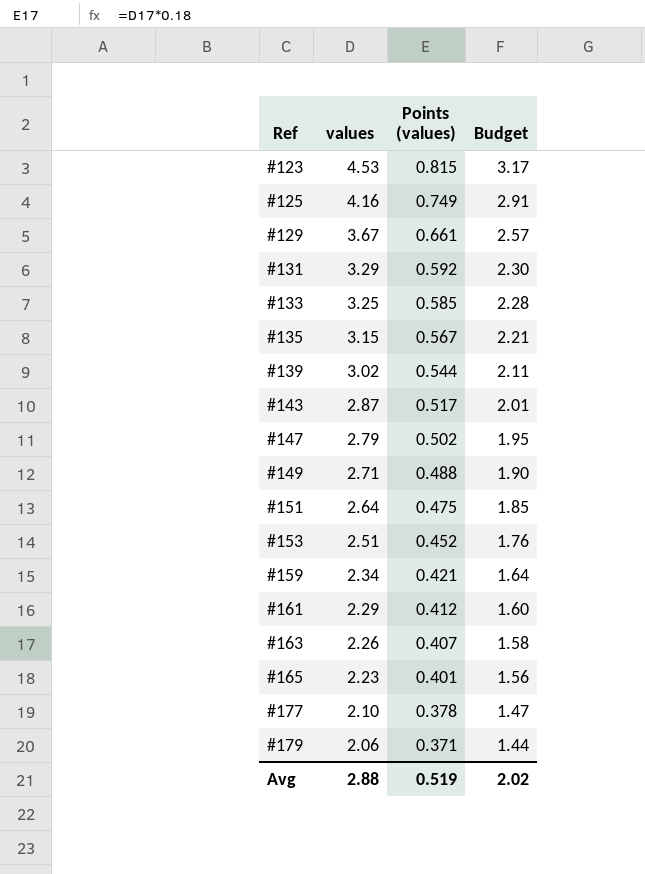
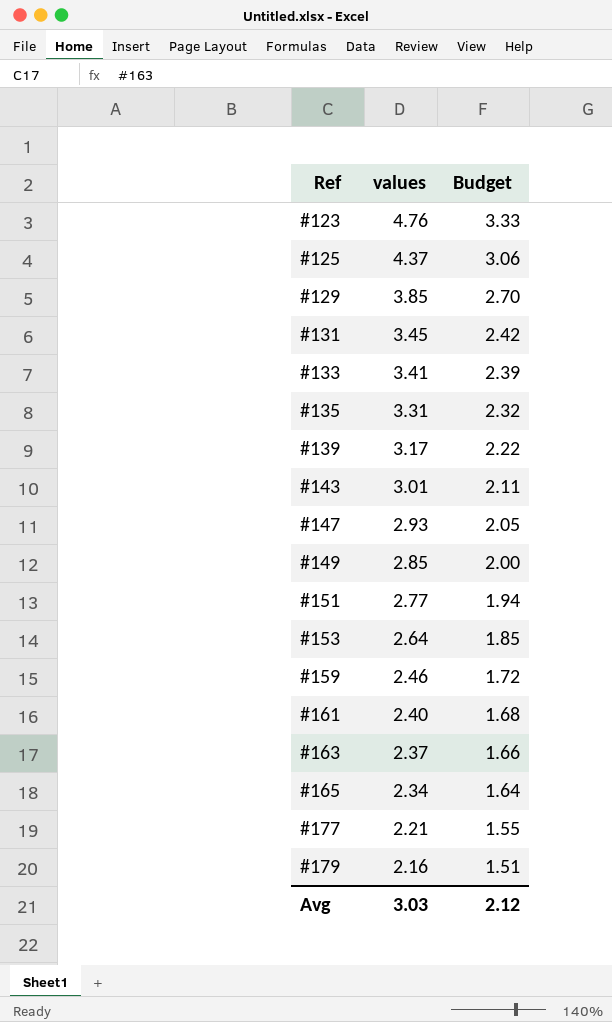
column Points (values) | formula: [values] * 0.18 -> none
#123 | values: 4.53 -> 4.76
#123 | Budget: 3.17 -> 3.33
#125 | values: 4.16 -> 4.37
#125 | Budget: 2.91 -> 3.06
#129 | values: 3.67 -> 3.85
#129 | Budget: 2.57 -> 2.70
#131 | values: 3.29 -> 3.45
#131 | Budget: 2.30 -> 2.42
#133 | values: 3.25 -> 3.41
#133 | Budget: 2.28 -> 2.39
#135 | values: 3.15 -> 3.31
#135 | Budget: 2.21 -> 2.32
#139 | values: 3.02 -> 3.17
#139 | Budget: 2.11 -> 2.22
#143 | values: 2.87 -> 3.01
#143 | Budget: 2.01 -> 2.11
#147 | values: 2.79 -> 2.93
#147 | Budget: 1.95 -> 2.05
#149 | values: 2.71 -> 2.85
#149 | Budget: 1.90 -> 2.00
#151 | values: 2.64 -> 2.77
#151 | Budget: 1.85 -> 1.94
#153 | values: 2.51 -> 2.64
#153 | Budget: 1.76 -> 1.85
#159 | values: 2.34 -> 2.46
#159 | Budget: 1.64 -> 1.72
#161 | values: 2.29 -> 2.40
#161 | Budget: 1.60 -> 1.68
#163 | values: 2.26 -> 2.37
#163 | Budget: 1.58 -> 1.66
#165 | values: 2.23 -> 2.34
#165 | Budget: 1.56 -> 1.64
#177 | values: 2.10 -> 2.21
#177 | Budget: 1.47 -> 1.55
#179 | values: 2.06 -> 2.16
#179 | Budget: 1.44 -> 1.51
Avg | values: 2.88 -> 3.03
Avg | Budget: 2.02 -> 2.12

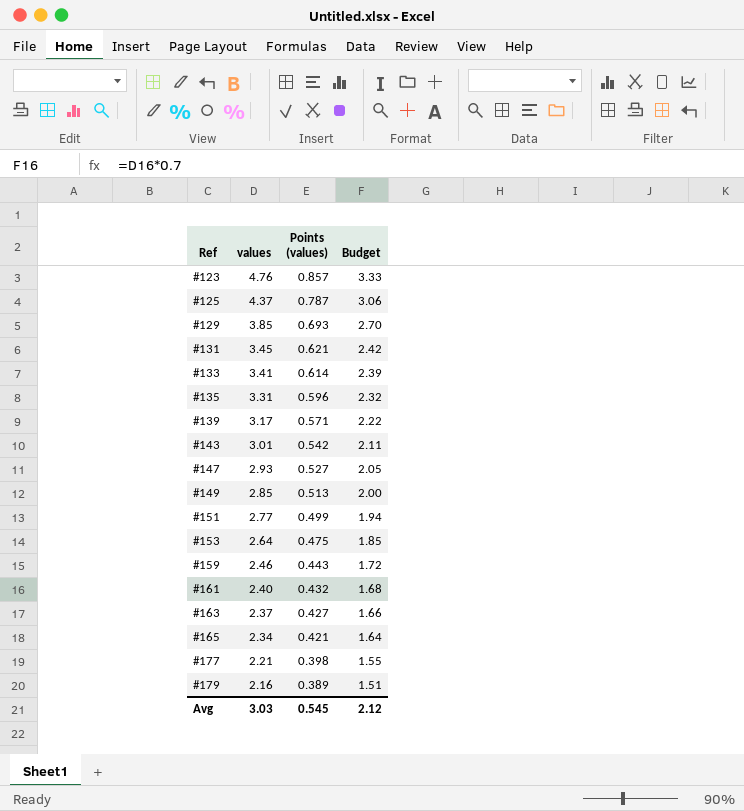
column Points (values) | formula: none -> [values] * 0.18

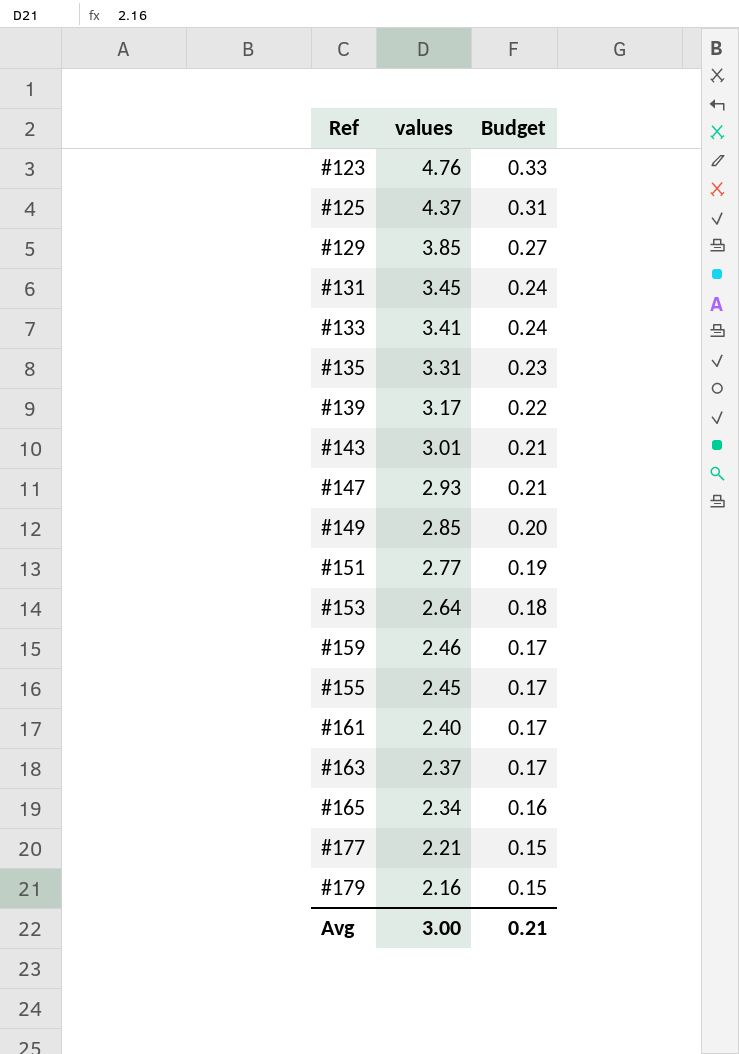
column Points (values) | formula: [values] * 0.18 -> none
column Budget | formula: [values] * 0.7 -> [values] * 0.07
row #155: none -> 2.45 | 0.17
Avg | values: 3.03 -> 3.00
Avg | Budget: 2.12 -> 0.21

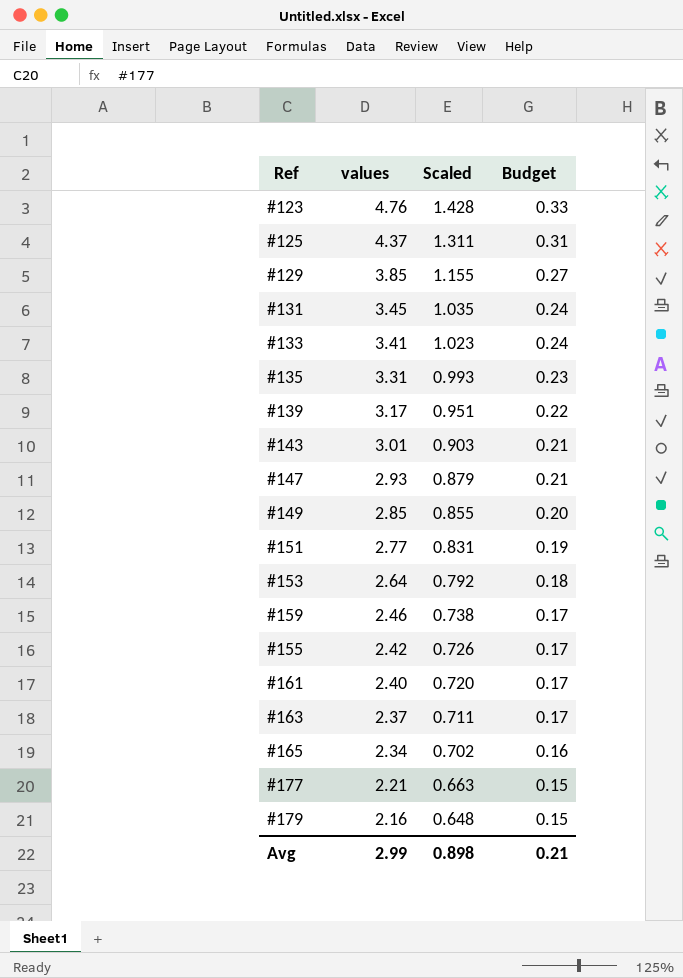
column Scaled | formula: none -> [values] * 0.3
#155 | values: 2.45 -> 2.42
Avg | values: 3.00 -> 2.99

